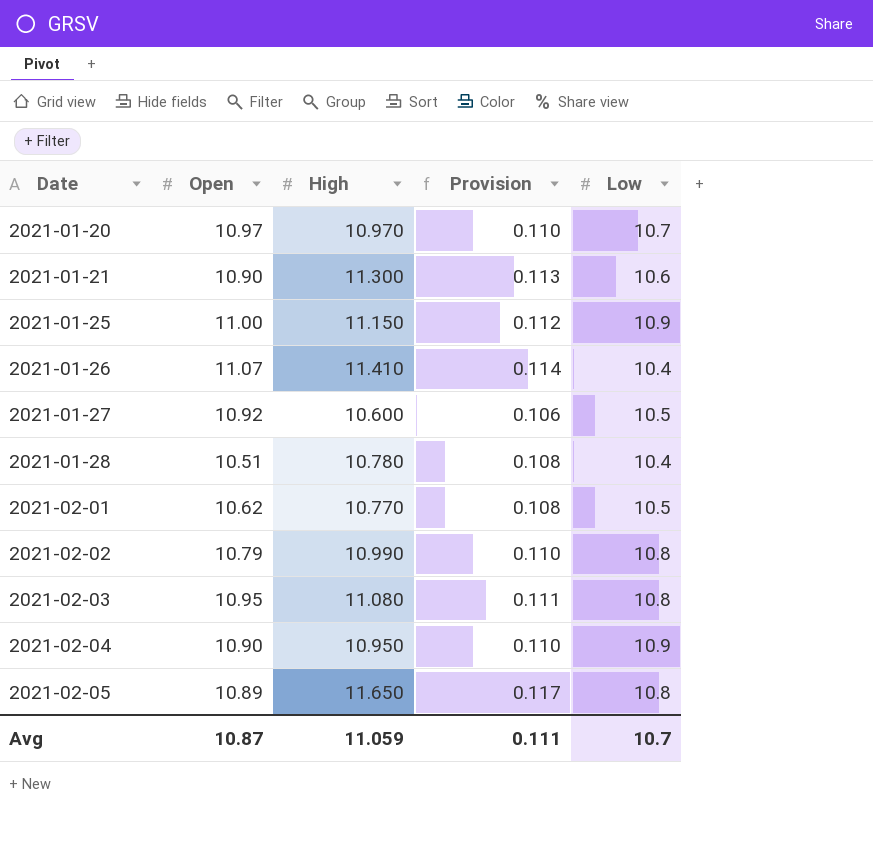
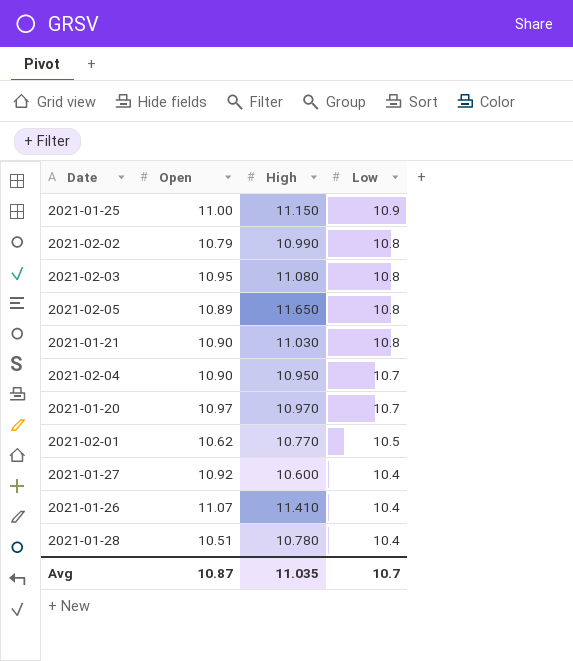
row order: Date ascending -> Low descending
column Provision | formula: [High] * 0.01 -> none
2021-01-21 | High: 11.300 -> 11.030
2021-01-21 | Low: 10.6 -> 10.8
2021-02-04 | Low: 10.9 -> 10.7
2021-01-27 | Low: 10.5 -> 10.4
Avg | High: 11.059 -> 11.035

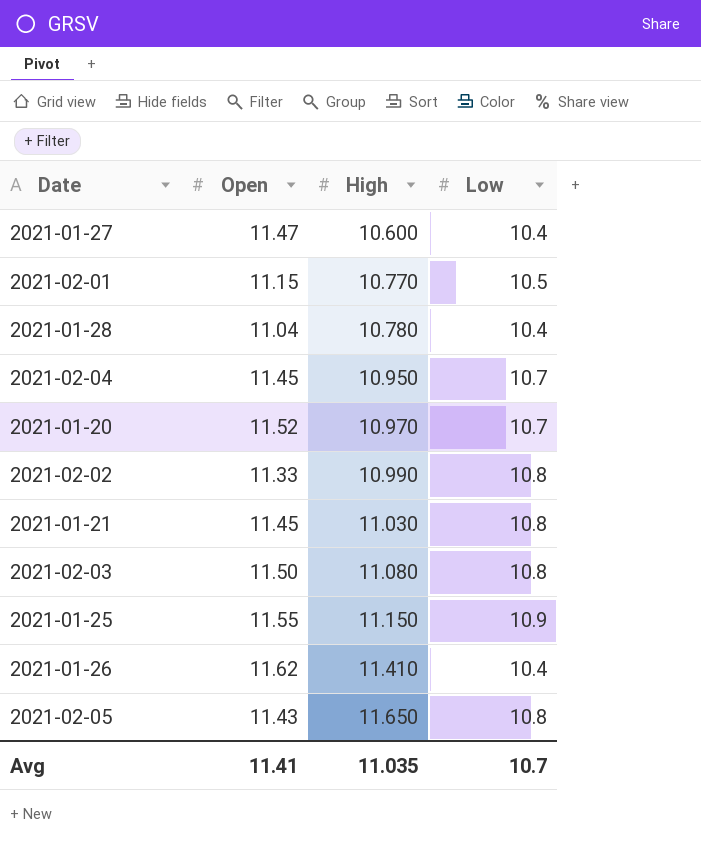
row order: Low descending -> High ascending
2021-01-27 | Open: 10.92 -> 11.47
2021-02-01 | Open: 10.62 -> 11.15
2021-01-28 | Open: 10.51 -> 11.04
2021-02-04 | Open: 10.90 -> 11.45
2021-01-20 | Open: 10.97 -> 11.52
2021-02-02 | Open: 10.79 -> 11.33
2021-01-21 | Open: 10.90 -> 11.45
2021-02-03 | Open: 10.95 -> 11.50
2021-01-25 | Open: 11.00 -> 11.55
2021-01-26 | Open: 11.07 -> 11.62
2021-02-05 | Open: 10.89 -> 11.43
Avg | Open: 10.87 -> 11.41

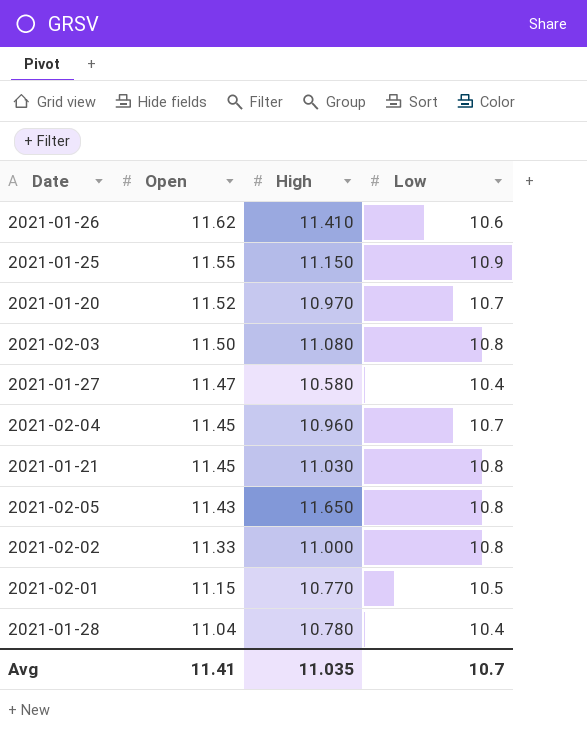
row order: High ascending -> Open descending
2021-01-26 | Low: 10.4 -> 10.6
2021-01-27 | High: 10.600 -> 10.580
2021-02-04 | High: 10.950 -> 10.960
2021-02-02 | High: 10.990 -> 11.000

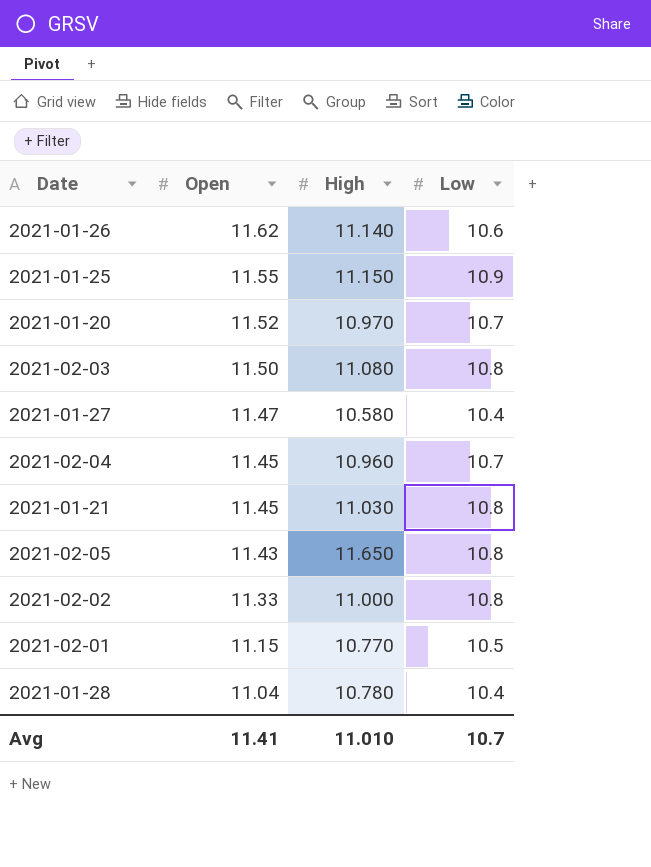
2021-01-26 | High: 11.410 -> 11.140
Avg | High: 11.035 -> 11.010

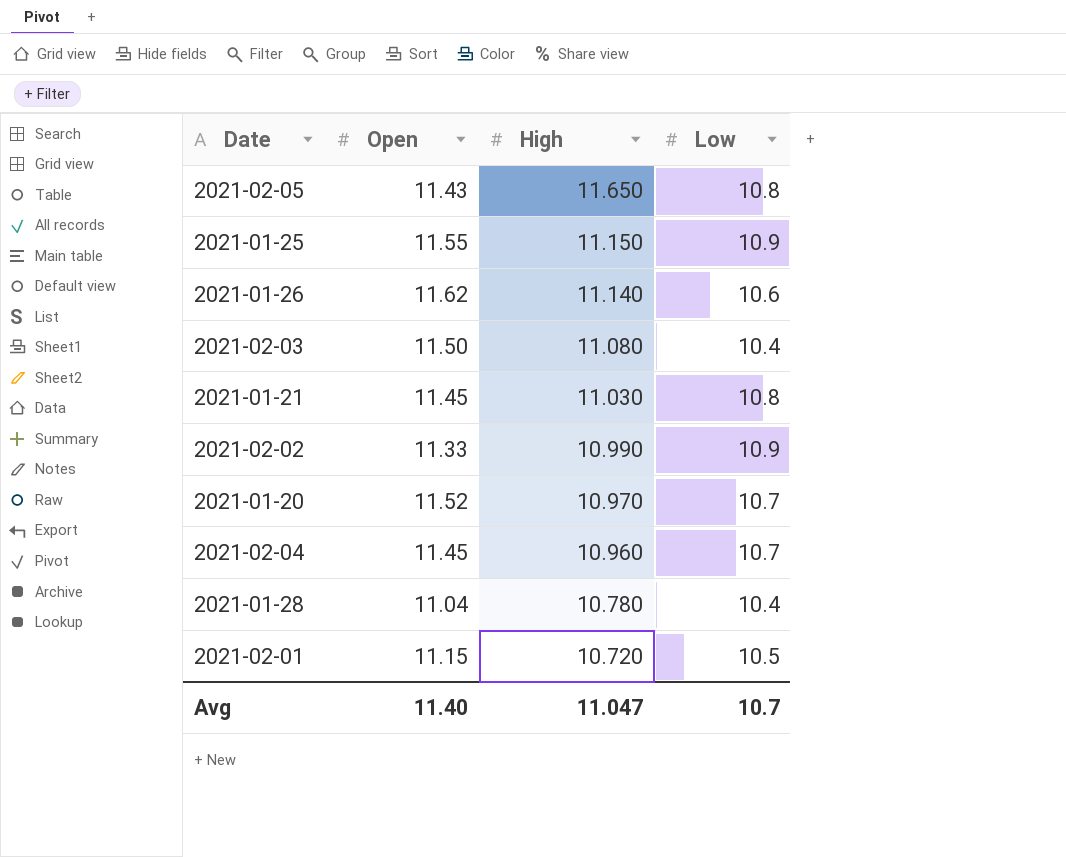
row order: Open descending -> High descending
row 2021-01-27: 11.47 | 10.580 | 10.4 -> none
2021-02-03 | Low: 10.8 -> 10.4
2021-02-02 | High: 11.000 -> 10.990
2021-02-02 | Low: 10.8 -> 10.9
2021-02-01 | High: 10.770 -> 10.720
Avg | Open: 11.41 -> 11.40
Avg | High: 11.010 -> 11.047

